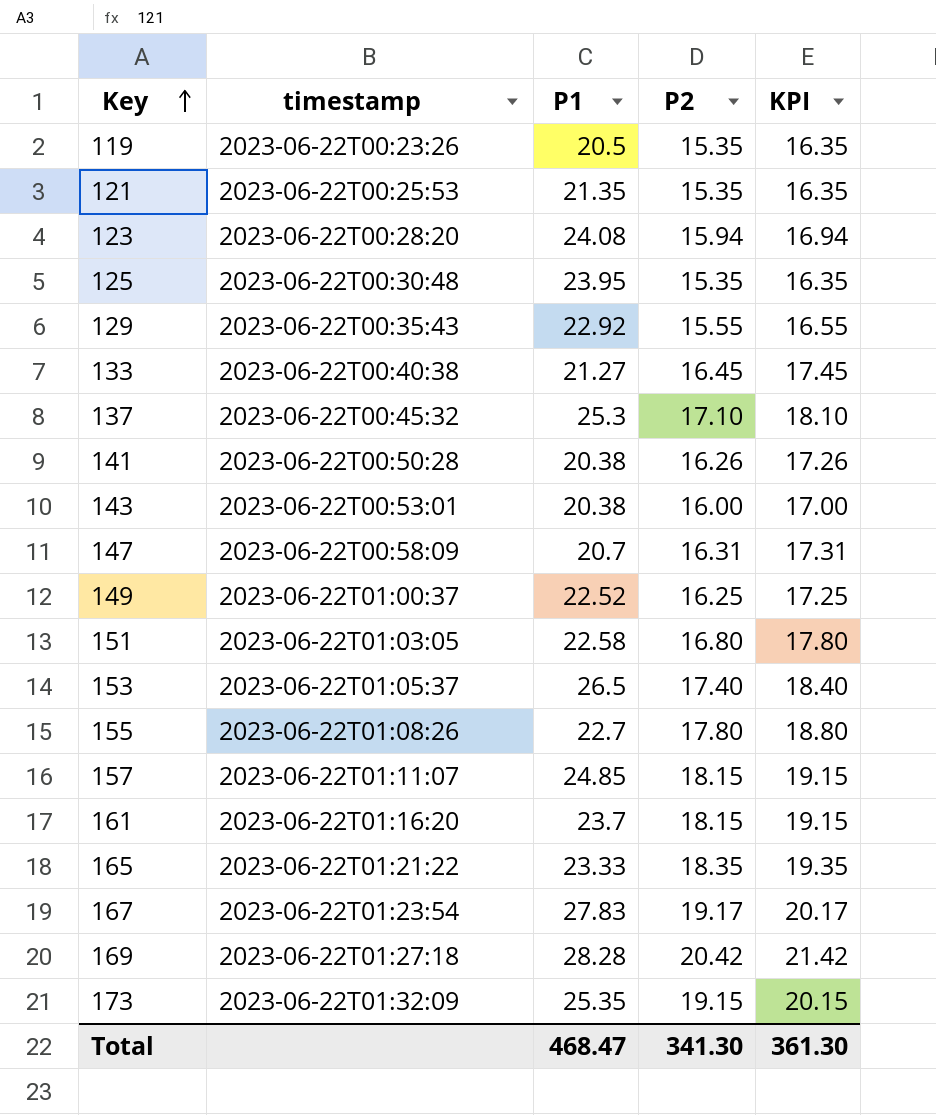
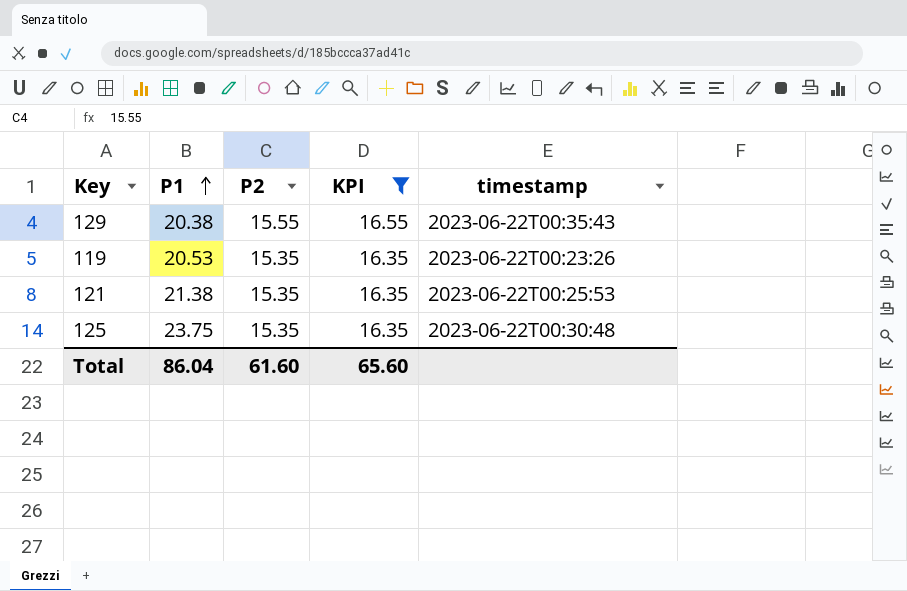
filter: none -> KPI <= 16.55
row order: Key ascending -> P1 ascending
column timestamp | position: 2 -> 5
129 | P1: 22.92 -> 20.38
119 | P1: 20.5 -> 20.53
121 | P1: 21.35 -> 21.38
125 | P1: 23.95 -> 23.75
Total | P1: 468.47 -> 86.04
Total | P2: 341.30 -> 61.60
Total | KPI: 361.30 -> 65.60

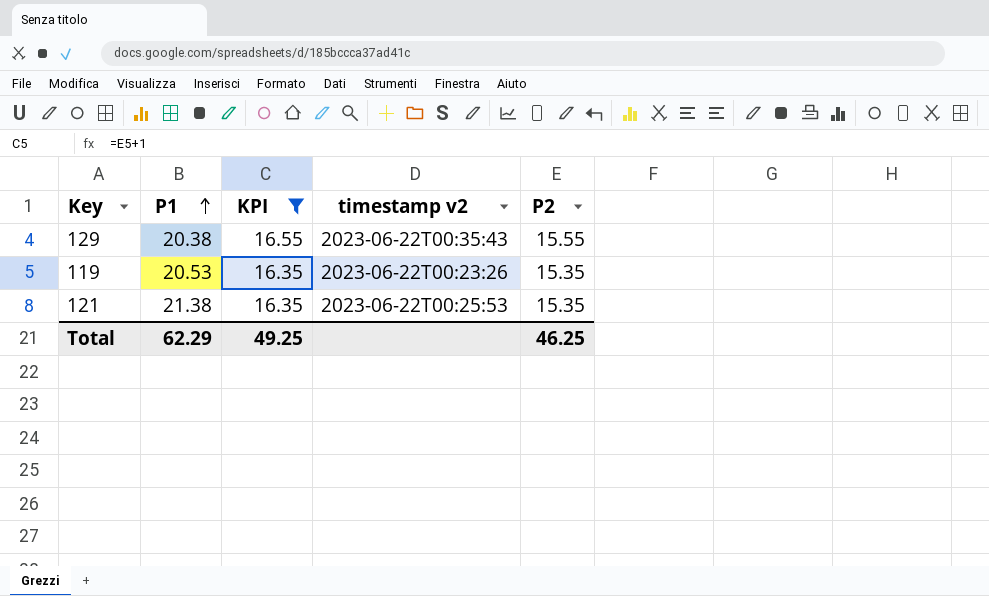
column name: timestamp -> timestamp v2
column P2 | position: 3 -> 5
row 125: 23.75 | 15.35 | 16.35 | 2023-06-22T00:30:48 -> none
Total | P1: 86.04 -> 62.29
Total | KPI: 65.60 -> 49.25
Total | P2: 61.60 -> 46.25

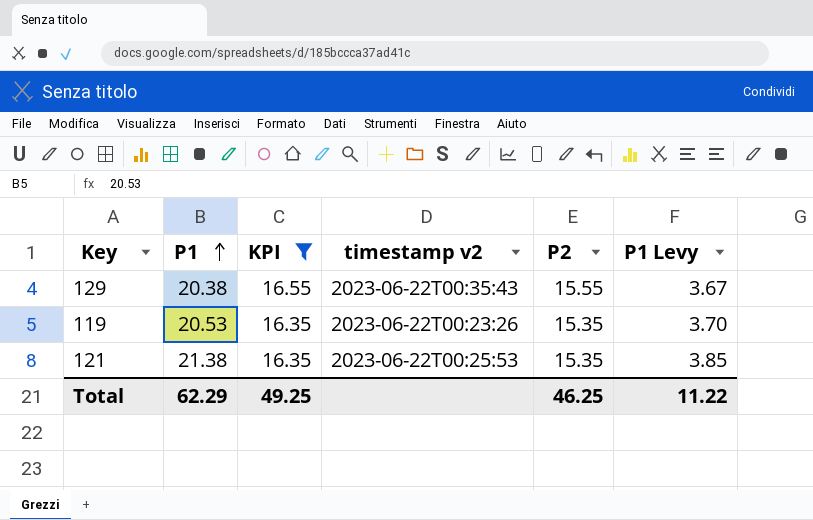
column P1 Levy | formula: none -> [P1] * 0.18

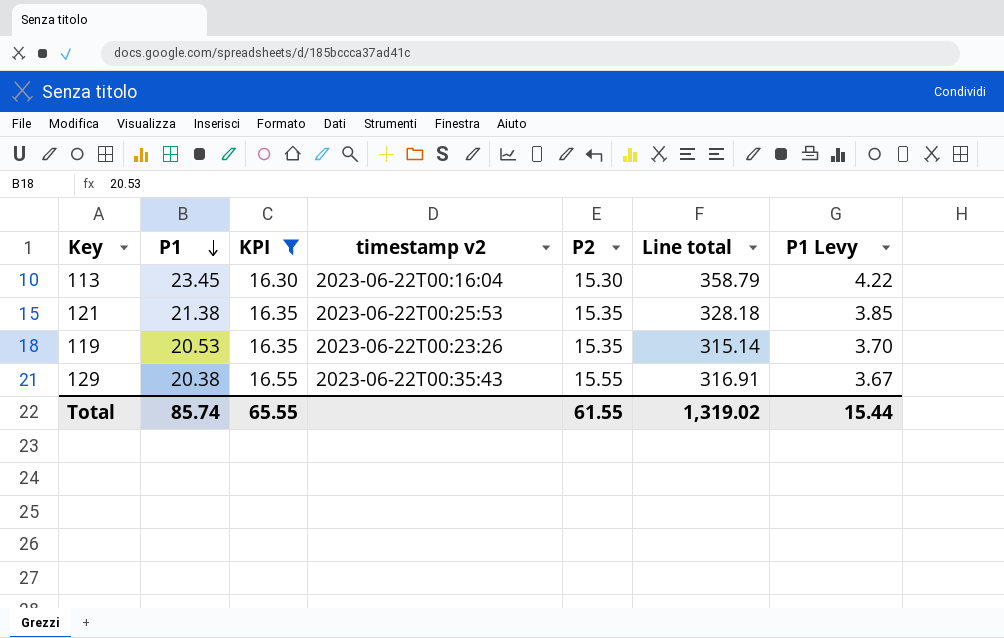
row order: P1 ascending -> P1 descending
column Line total | formula: none -> [P1] * [P2]
row 113: none -> 23.45 | 16.30 | 2023-06-22T00:16:04 | 15.30 | 358.79 | 4.22
Total | P1: 62.29 -> 85.74
Total | KPI: 49.25 -> 65.55
Total | P2: 46.25 -> 61.55
Total | P1 Levy: 11.22 -> 15.44

